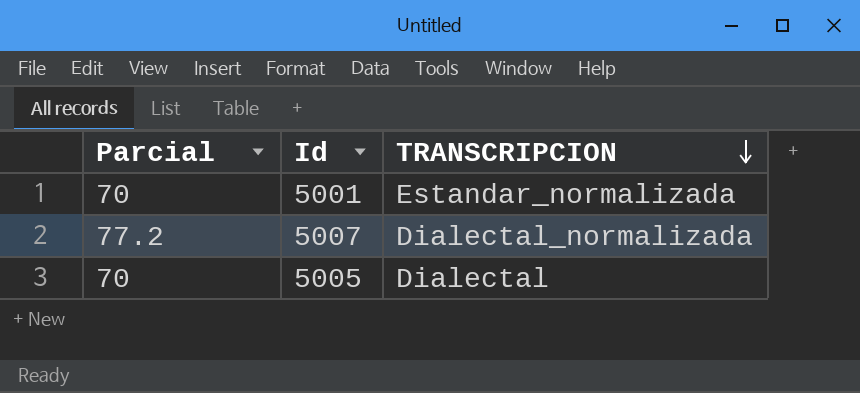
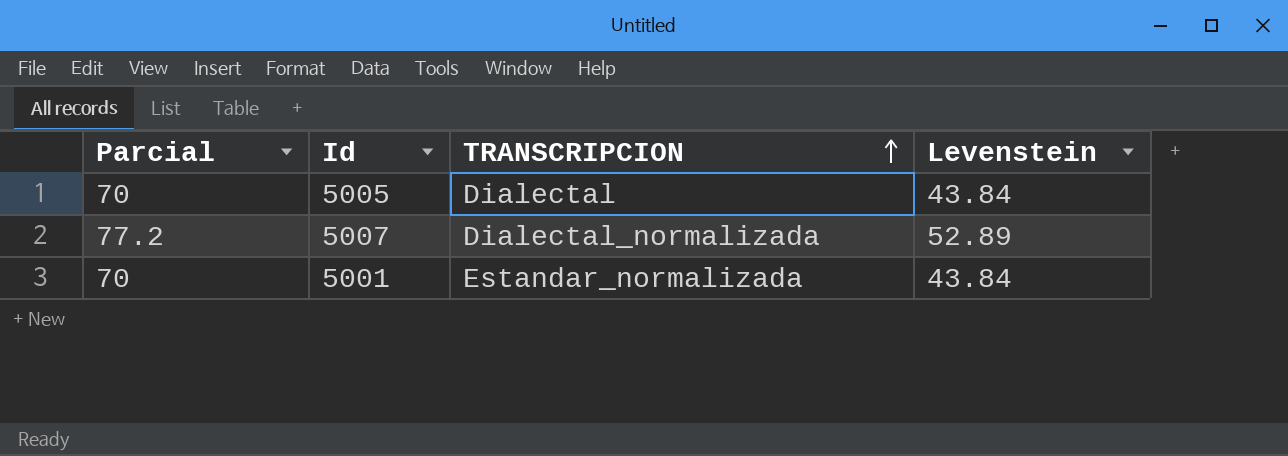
row order: TRANSCRIPCION descending -> TRANSCRIPCION ascending
column Levenstein | position: none -> 4

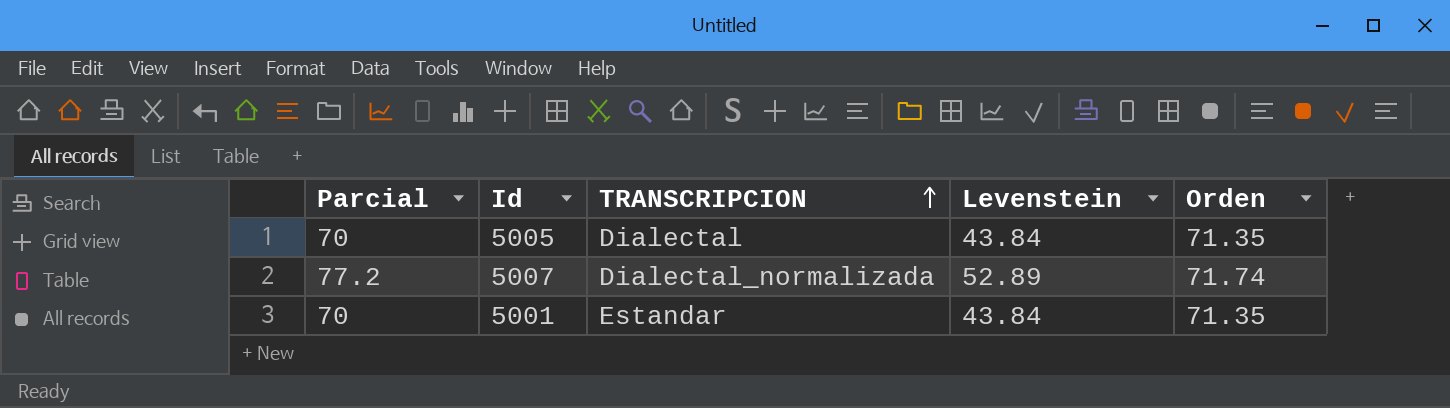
column Orden | position: none -> 5
5001 | TRANSCRIPCION: Estandar_normalizada -> Estandar

